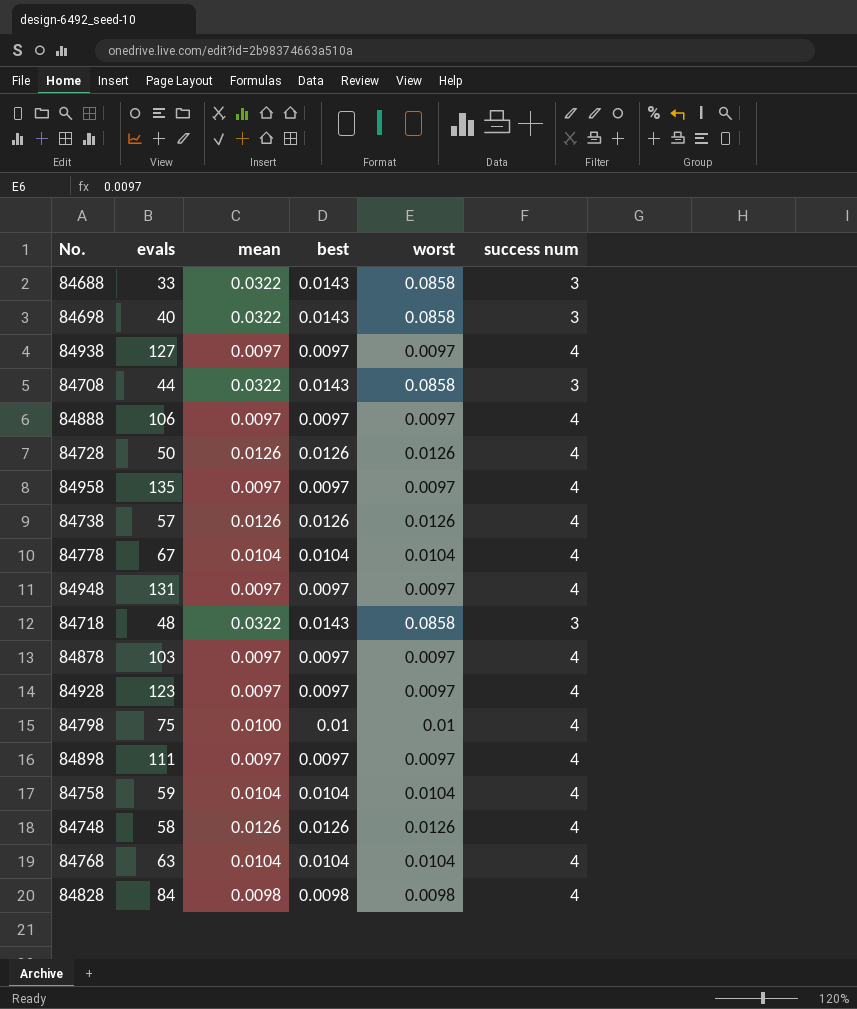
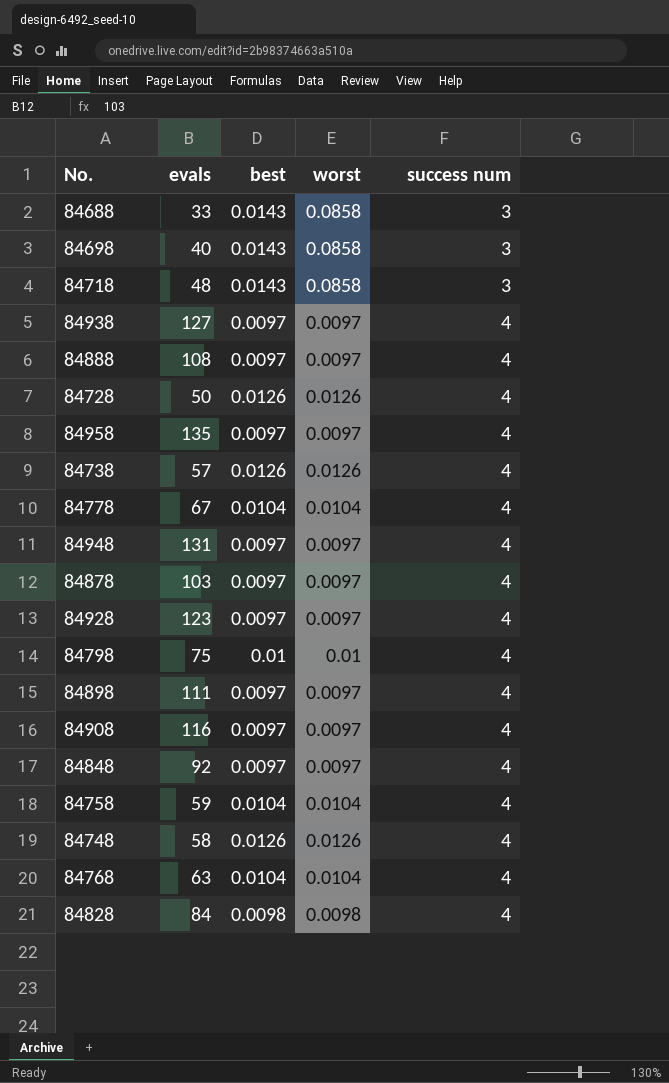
row order: none -> success num ascending
column mean | position: 3 -> none
row 84708: 44 | 0.0322 | 0.0143 | 0.0858 | 3 -> none
84888 | evals: 106 -> 108
row 84908: none -> 116 | 0.0097 | 0.0097 | 4
row 84848: none -> 92 | 0.0097 | 0.0097 | 4

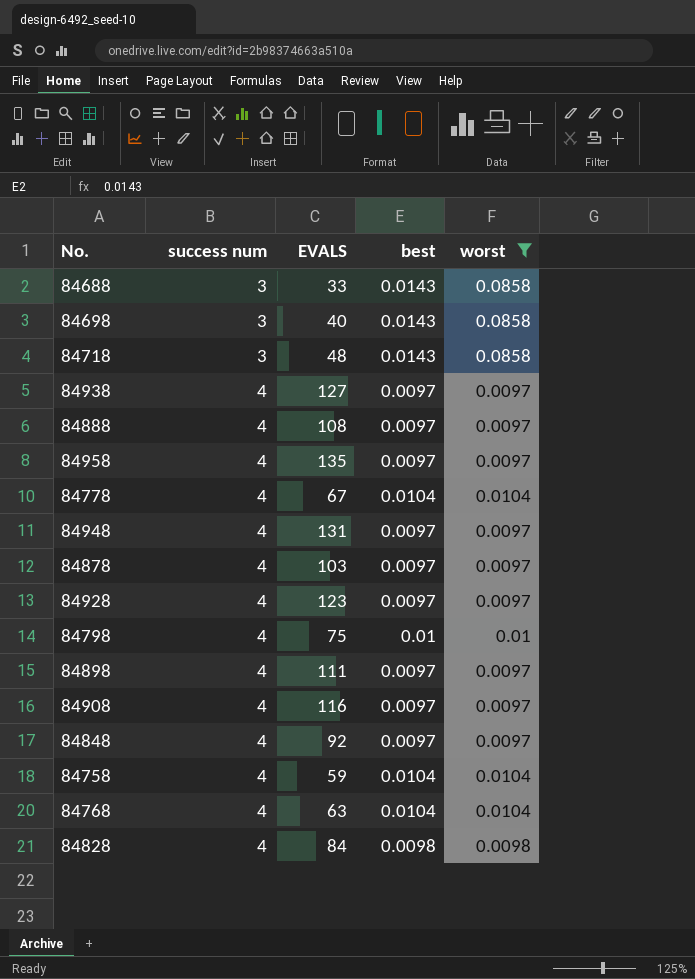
filter: none -> worst != 0.0126
column success num | position: 5 -> 2
column name: evals -> EVALS

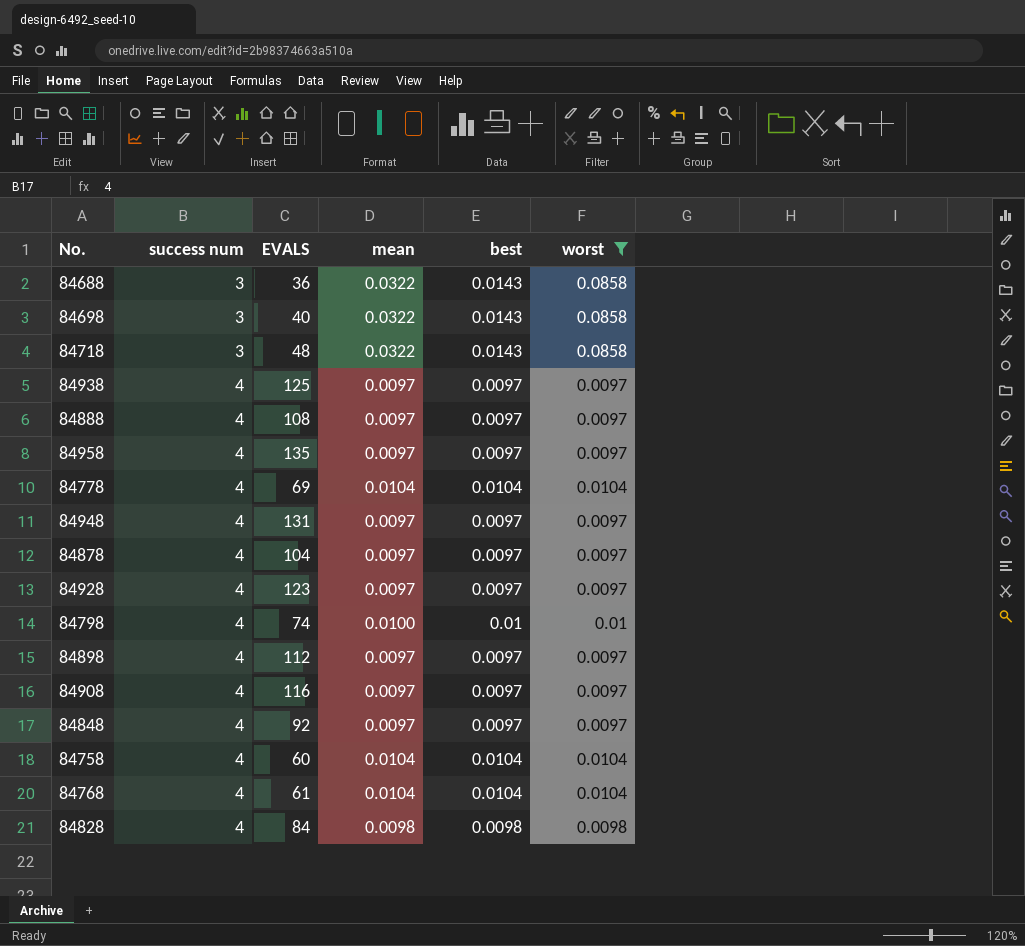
column mean | position: none -> 4
84688 | EVALS: 33 -> 36
84938 | EVALS: 127 -> 125
84778 | EVALS: 67 -> 69
84878 | EVALS: 103 -> 104
84798 | EVALS: 75 -> 74
84898 | EVALS: 111 -> 112
84758 | EVALS: 59 -> 60
84768 | EVALS: 63 -> 61

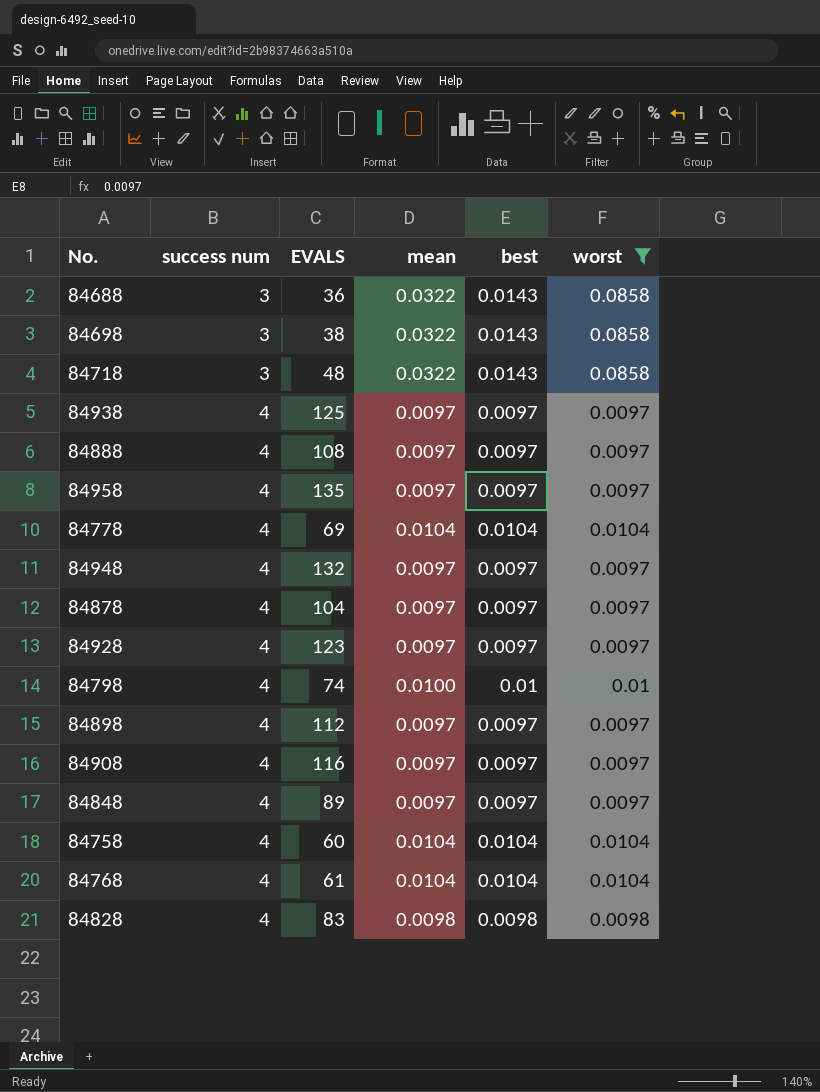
84698 | EVALS: 40 -> 38
84948 | EVALS: 131 -> 132
84848 | EVALS: 92 -> 89
84828 | EVALS: 84 -> 83

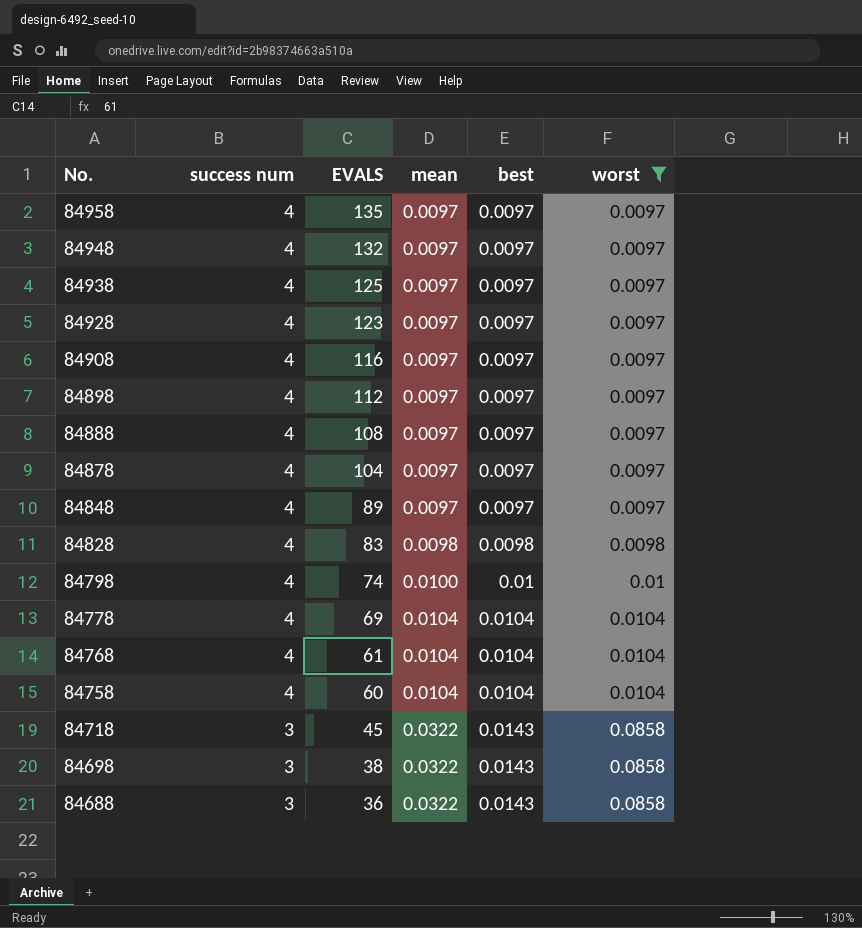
row order: success num ascending -> No. descending
84718 | EVALS: 48 -> 45

